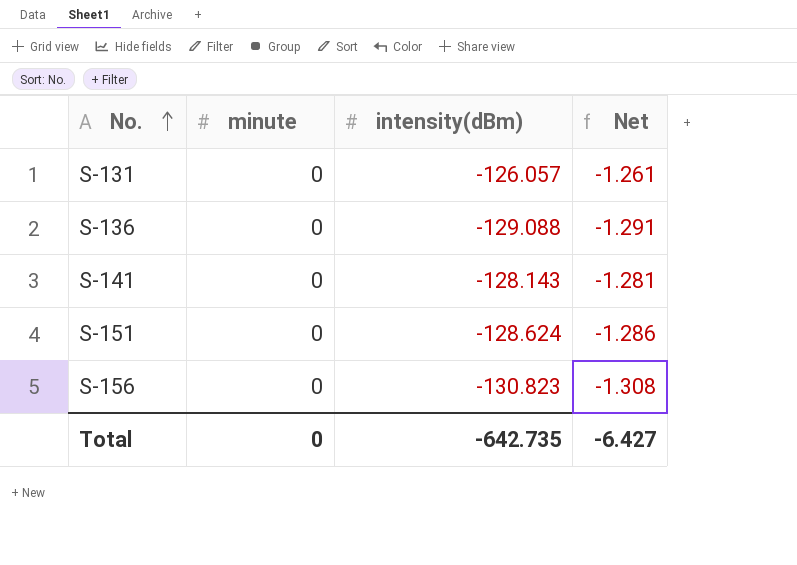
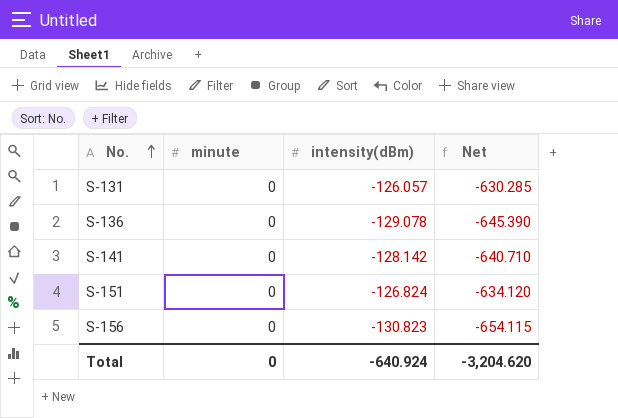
column Net | formula: [intensity(dBm)] * 0.01 -> [intensity(dBm)] * 5
S-136 | intensity(dBm): -129.088 -> -129.078
S-141 | intensity(dBm): -128.143 -> -128.142
S-151 | intensity(dBm): -128.624 -> -126.824
Total | intensity(dBm): -642.735 -> -640.924
Total | Net: -6.427 -> -3,204.620

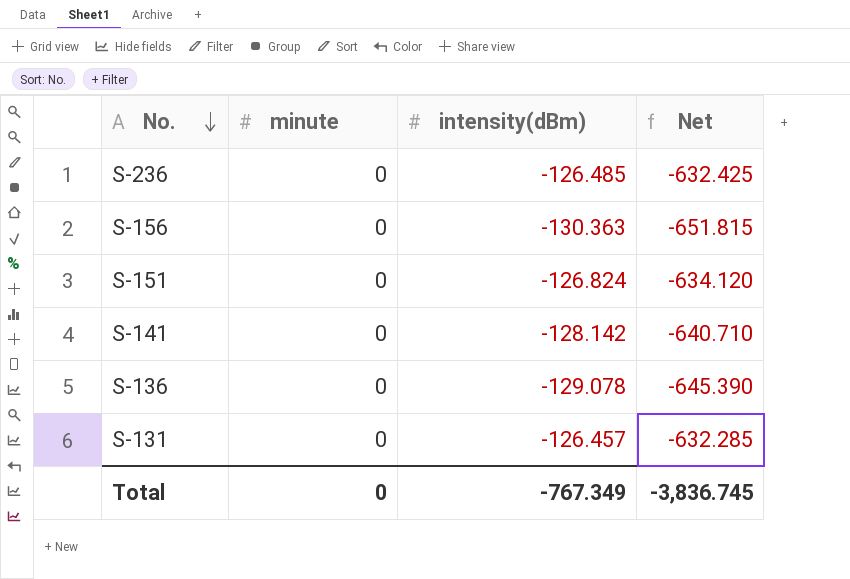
row order: No. ascending -> No. descending
row S-236: none -> 0 | -126.485 | -632.425
S-156 | intensity(dBm): -130.823 -> -130.363
S-156 | Net: -654.115 -> -651.815
S-131 | intensity(dBm): -126.057 -> -126.457
S-131 | Net: -630.285 -> -632.285
Total | intensity(dBm): -640.924 -> -767.349
Total | Net: -3,204.620 -> -3,836.745

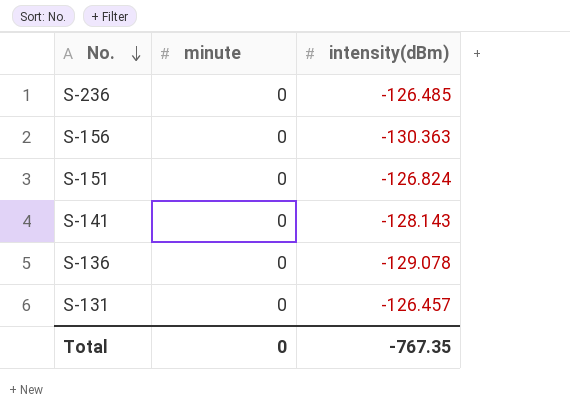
column Net | formula: [intensity(dBm)] * 5 -> none
S-141 | intensity(dBm): -128.142 -> -128.143
Total | intensity(dBm): -767.349 -> -767.35

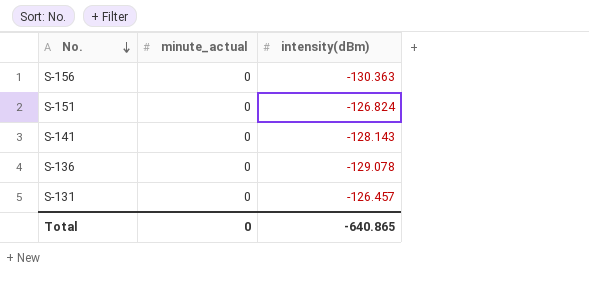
column name: minute -> minute_actual
row S-236: 0 | -126.485 -> none
Total | intensity(dBm): -767.35 -> -640.865

